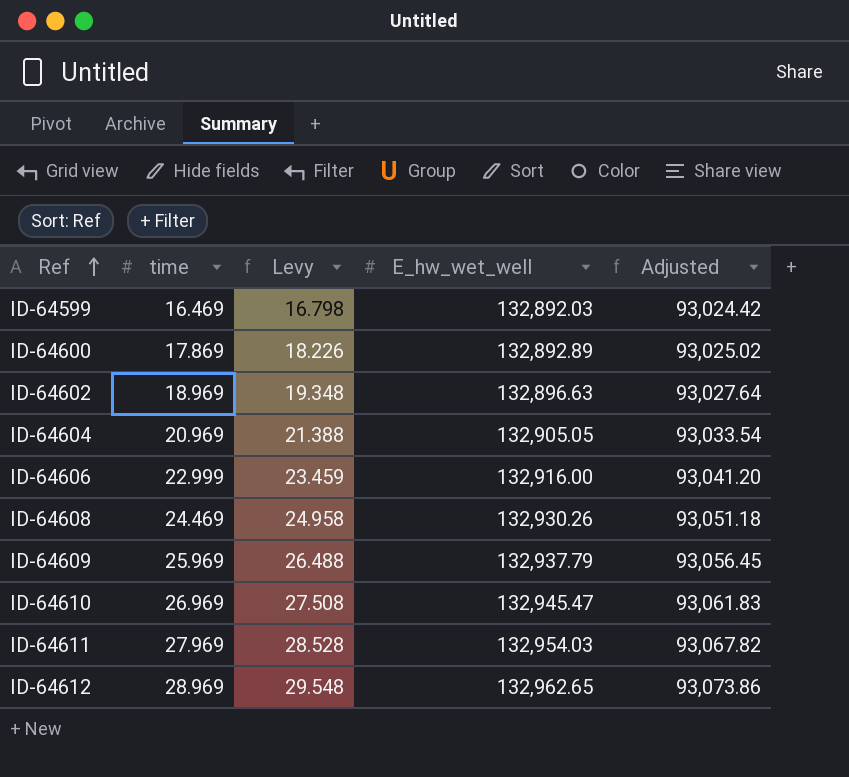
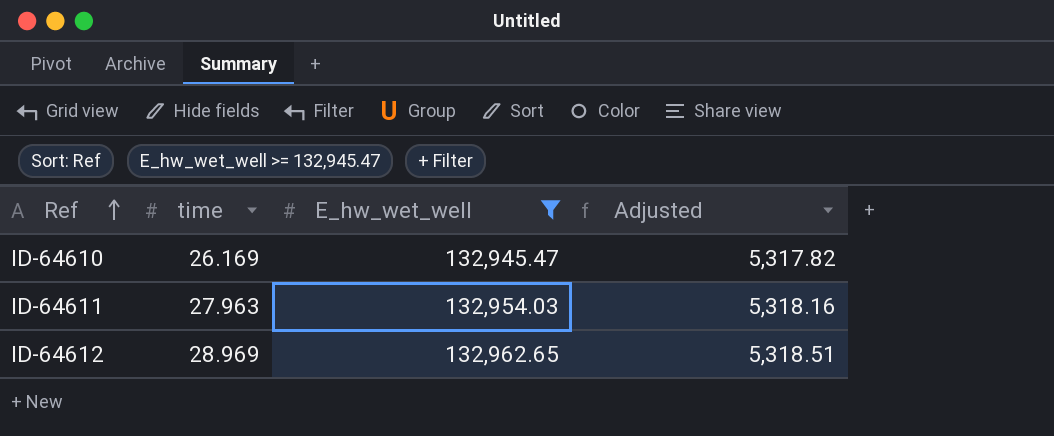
filter: none -> E_hw_wet_well >= 132,945.47
column Levy | formula: [time] * 1.02 -> none
column Adjusted | formula: [E_hw_wet_well] * 0.7 -> [E_hw_wet_well] * 0.04
ID-64610 | time: 26.969 -> 26.169
ID-64611 | time: 27.969 -> 27.963

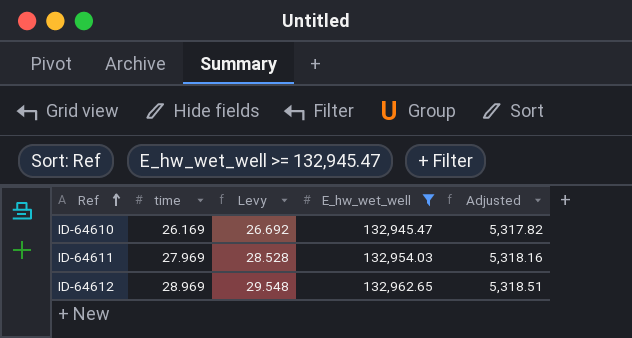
column Levy | formula: none -> [time] * 1.02
ID-64611 | time: 27.963 -> 27.969

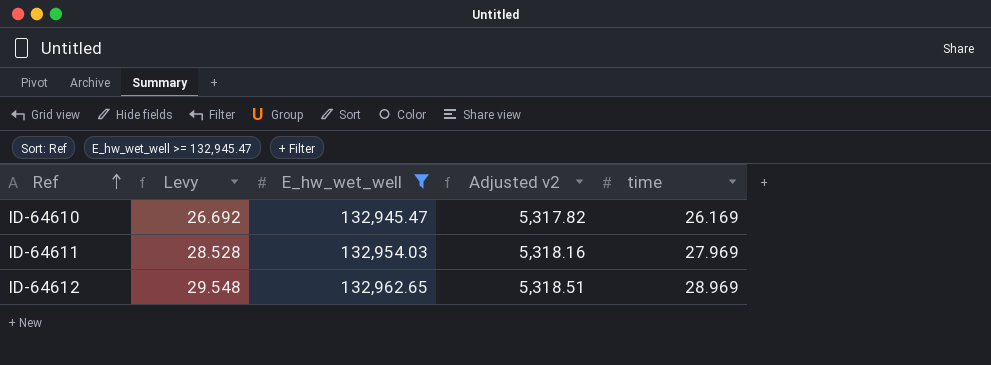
column name: Adjusted -> Adjusted v2
column time | position: 2 -> 5

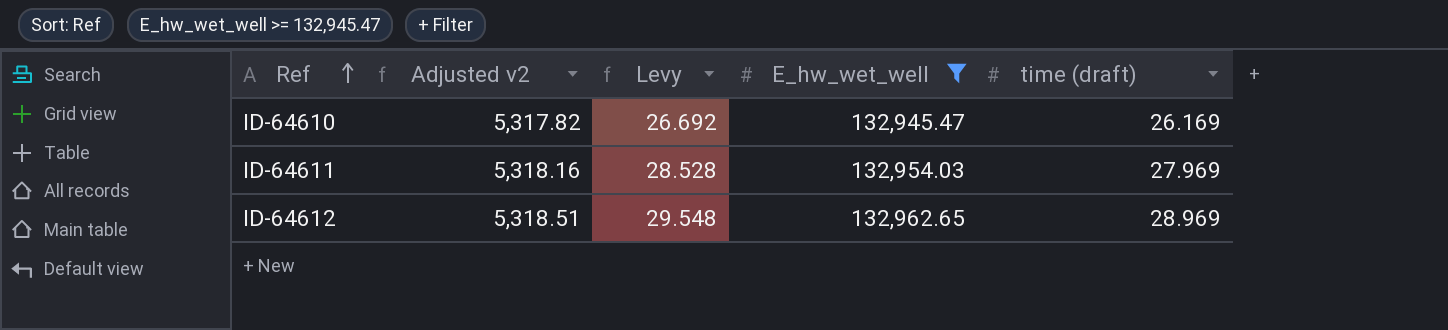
column Adjusted v2 | position: 4 -> 2
column name: time -> time (draft)

